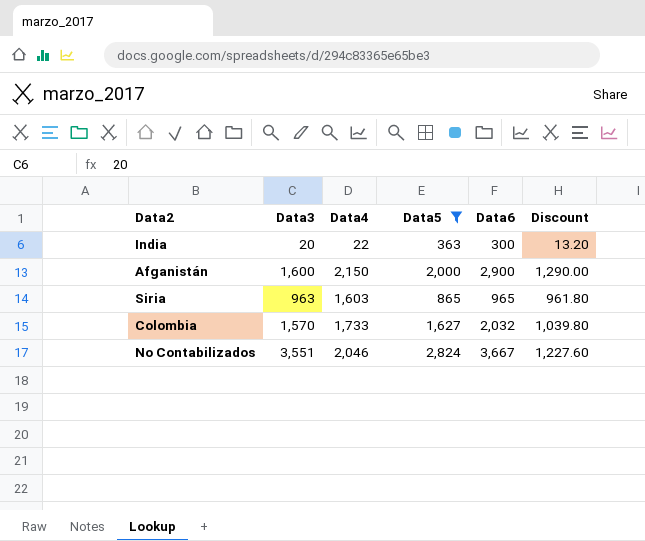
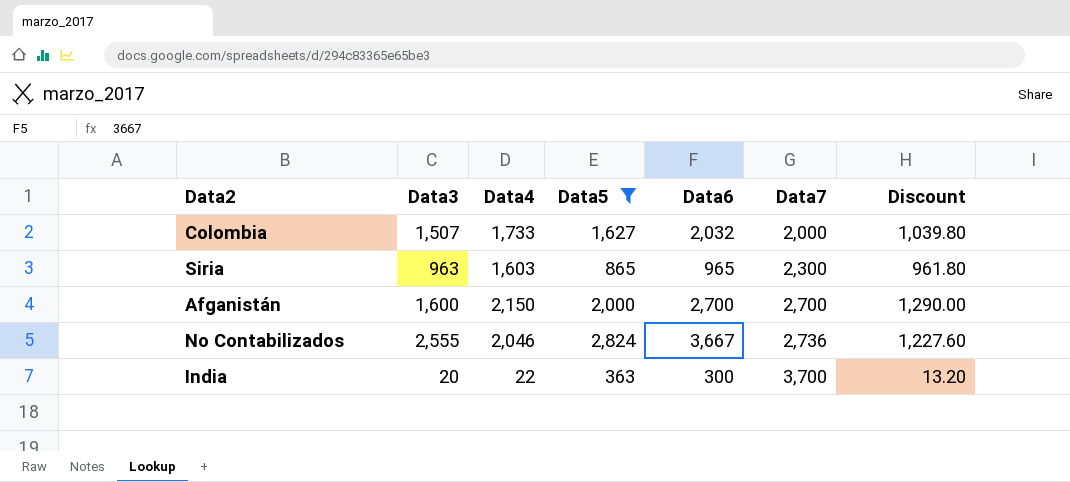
row order: none -> Data7 ascending
column Data7 | position: none -> 6
Colombia | Data3: 1,570 -> 1,507
Afganistán | Data6: 2,900 -> 2,700
No Contabilizados | Data3: 3,551 -> 2,555

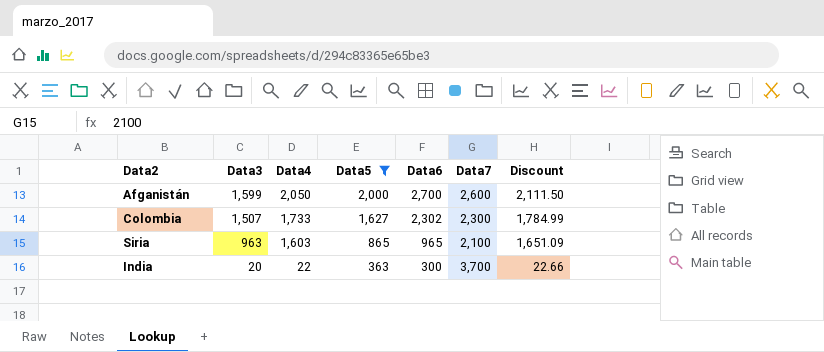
row order: Data7 ascending -> Data3 descending
column Discount | formula: [Data4] * 0.6 -> [Data4] * 1.03
row No Contabilizados: 2,555 | 2,046 | 2,824 | 3,667 | 2,736 | 1,227.60 -> none
Afganistán | Data3: 1,600 -> 1,599
Afganistán | Data4: 2,150 -> 2,050
Afganistán | Data7: 2,700 -> 2,600
Colombia | Data6: 2,032 -> 2,302
Colombia | Data7: 2,000 -> 2,300
Siria | Data7: 2,300 -> 2,100

